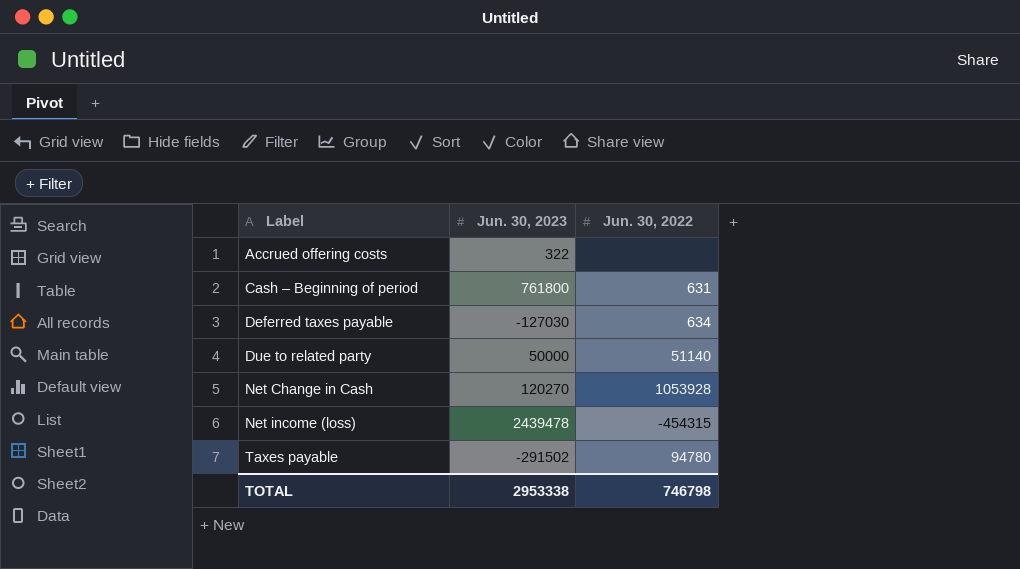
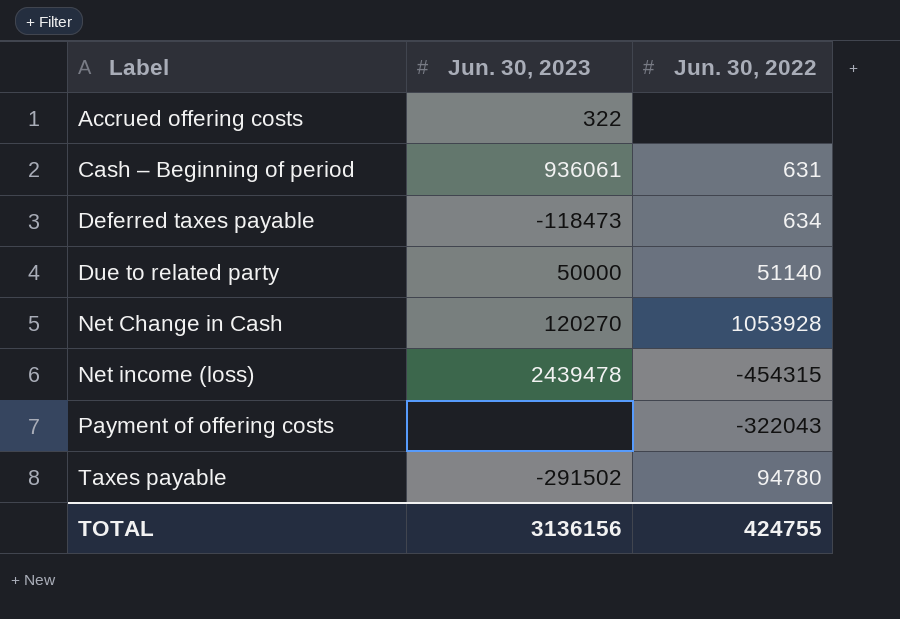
Cash – Beginning of period | Jun. 30, 2023: 761800 -> 936061
Deferred taxes payable | Jun. 30, 2023: -127030 -> -118473
row Payment of offering costs: none -> none | -322043
TOTAL | Jun. 30, 2023: 2953338 -> 3136156
TOTAL | Jun. 30, 2022: 746798 -> 424755

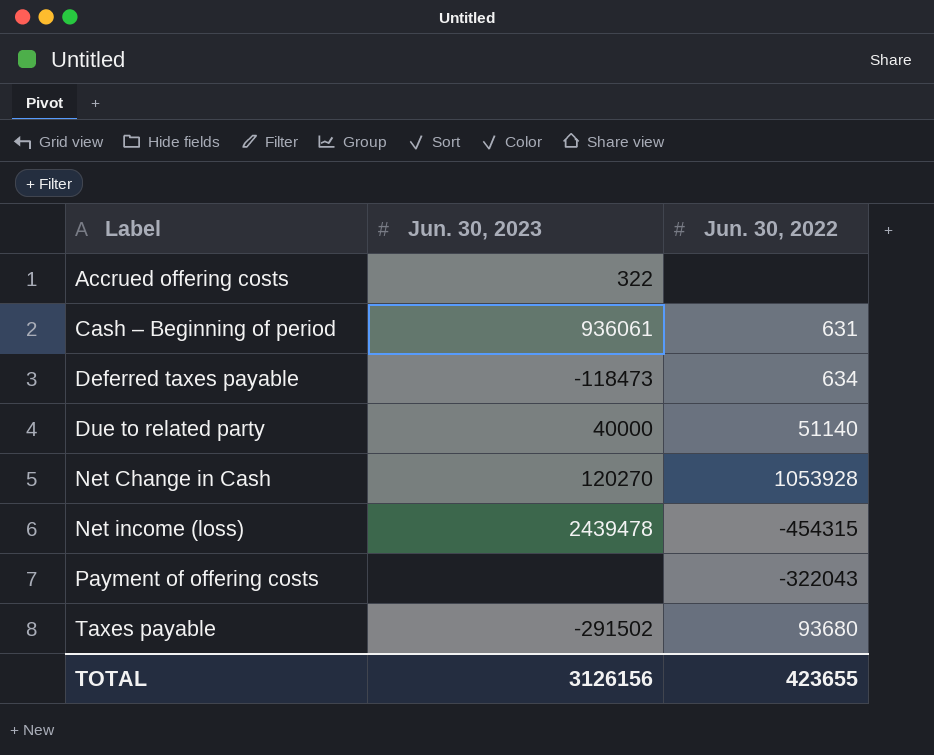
Due to related party | Jun. 30, 2023: 50000 -> 40000
Taxes payable | Jun. 30, 2022: 94780 -> 93680
TOTAL | Jun. 30, 2023: 3136156 -> 3126156
TOTAL | Jun. 30, 2022: 424755 -> 423655

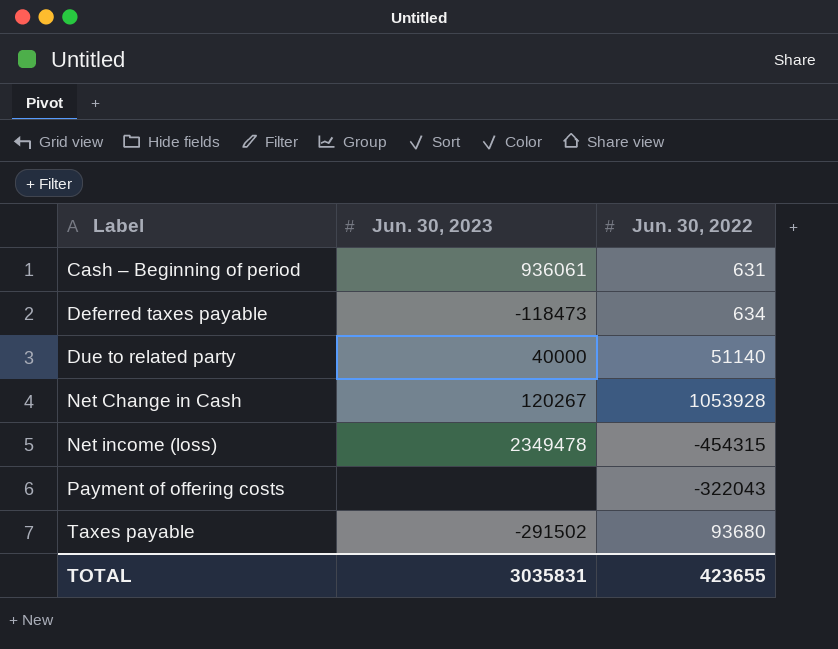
row Accrued offering costs: 322 | none -> none
Net Change in Cash | Jun. 30, 2023: 120270 -> 120267
Net income (loss) | Jun. 30, 2023: 2439478 -> 2349478
TOTAL | Jun. 30, 2023: 3126156 -> 3035831

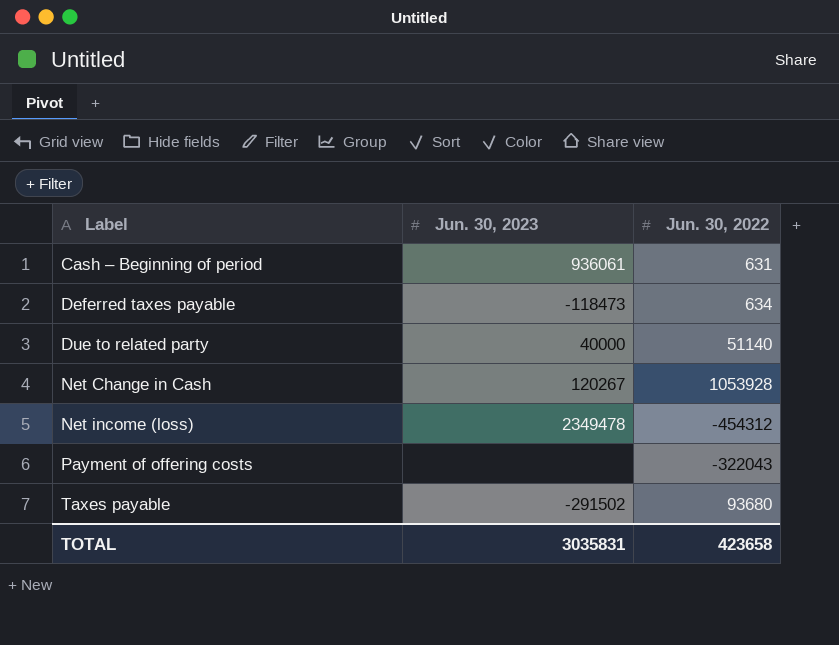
Net income (loss) | Jun. 30, 2022: -454315 -> -454312
TOTAL | Jun. 30, 2022: 423655 -> 423658

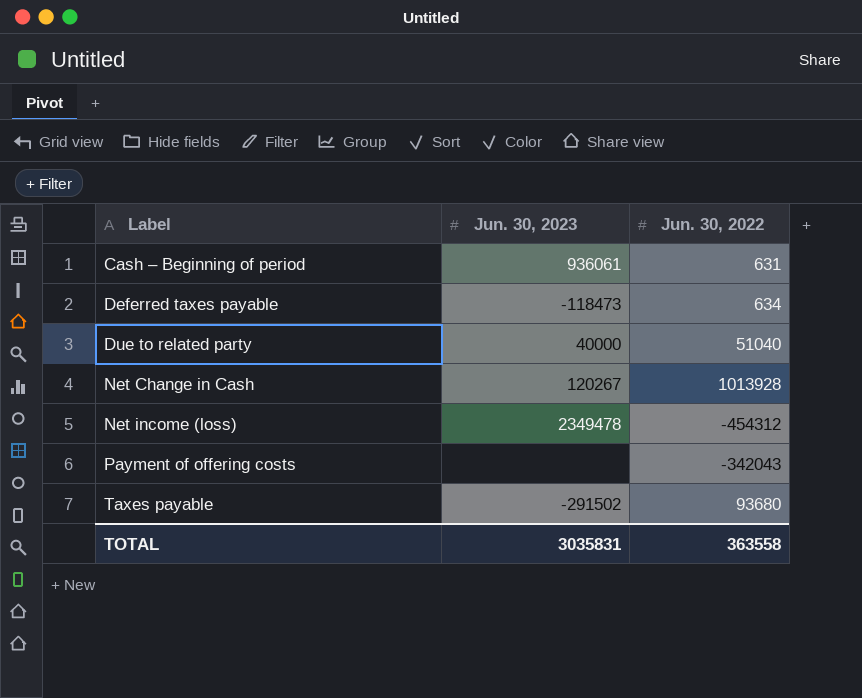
Due to related party | Jun. 30, 2022: 51140 -> 51040
Net Change in Cash | Jun. 30, 2022: 1053928 -> 1013928
Payment of offering costs | Jun. 30, 2022: -322043 -> -342043
TOTAL | Jun. 30, 2022: 423658 -> 363558

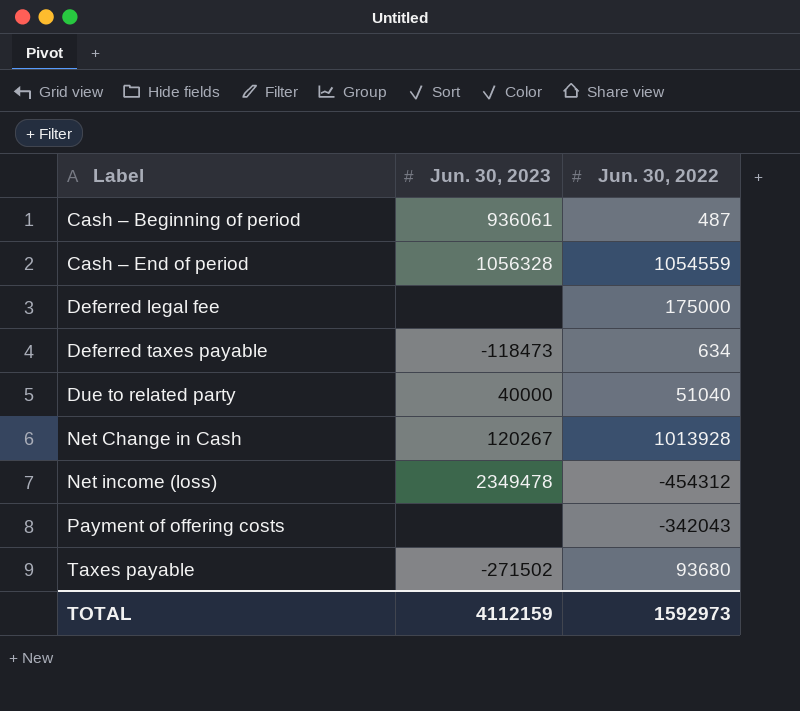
Cash – Beginning of period | Jun. 30, 2022: 631 -> 487
row Cash – End of period: none -> 1056328 | 1054559
row Deferred legal fee: none -> none | 175000
Taxes payable | Jun. 30, 2023: -291502 -> -271502
TOTAL | Jun. 30, 2023: 3035831 -> 4112159
TOTAL | Jun. 30, 2022: 363558 -> 1592973

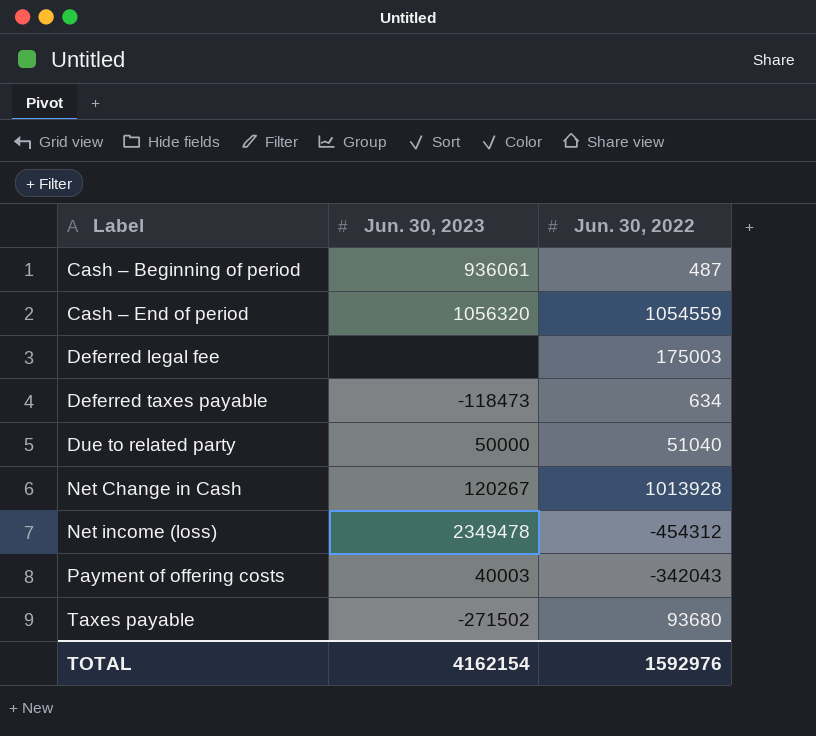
Cash – End of period | Jun. 30, 2023: 1056328 -> 1056320
Deferred legal fee | Jun. 30, 2022: 175000 -> 175003
Due to related party | Jun. 30, 2023: 40000 -> 50000
Payment of offering costs | Jun. 30, 2023: none -> 40003
TOTAL | Jun. 30, 2023: 4112159 -> 4162154
TOTAL | Jun. 30, 2022: 1592973 -> 1592976

